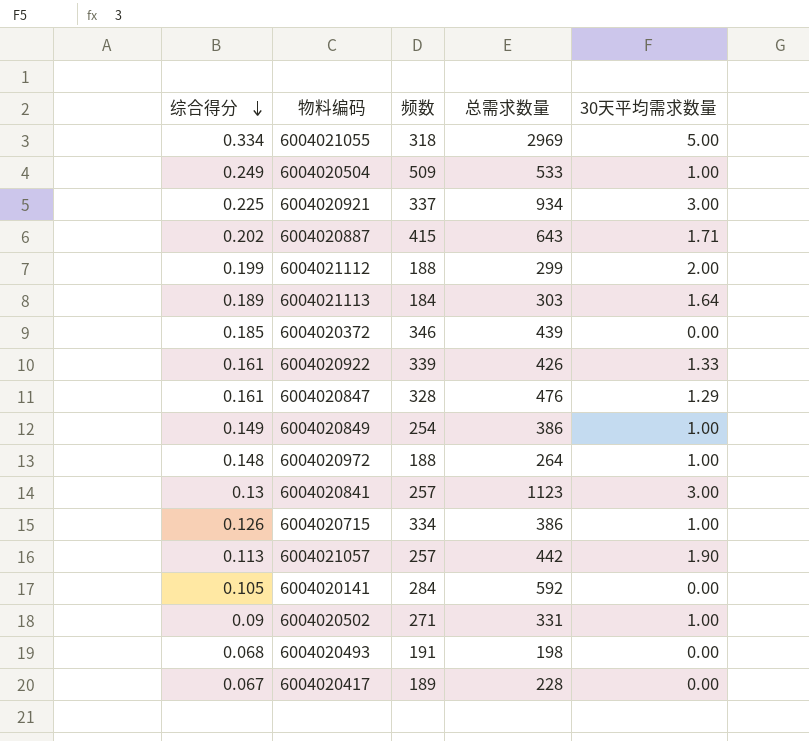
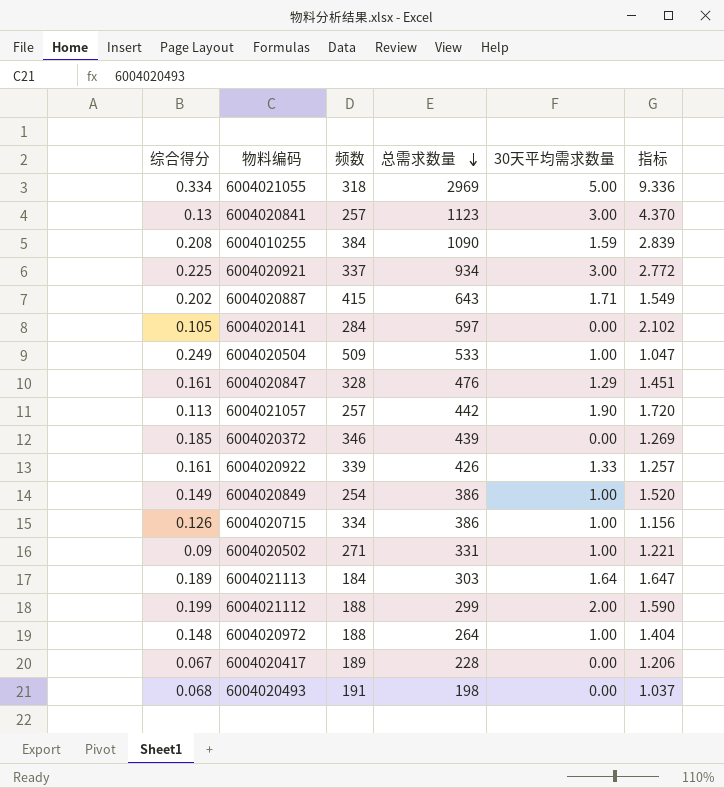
row order: 综合得分 descending -> 总需求数量 descending
column 指标 | formula: none -> [总需求数量] / [频数]
row 6004010255: none -> 0.208 | 384 | 1090 | 1.59 | 2.839
6004020141 | 总需求数量: 592 -> 597

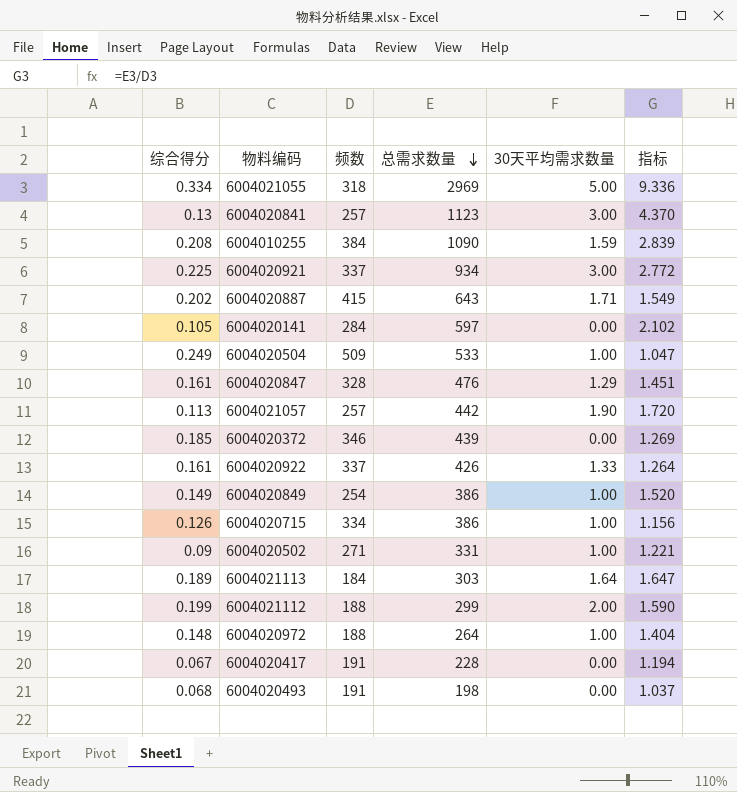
6004020922 | 频数: 339 -> 337
6004020922 | 指标: 1.257 -> 1.264
6004020417 | 频数: 189 -> 191
6004020417 | 指标: 1.206 -> 1.194

